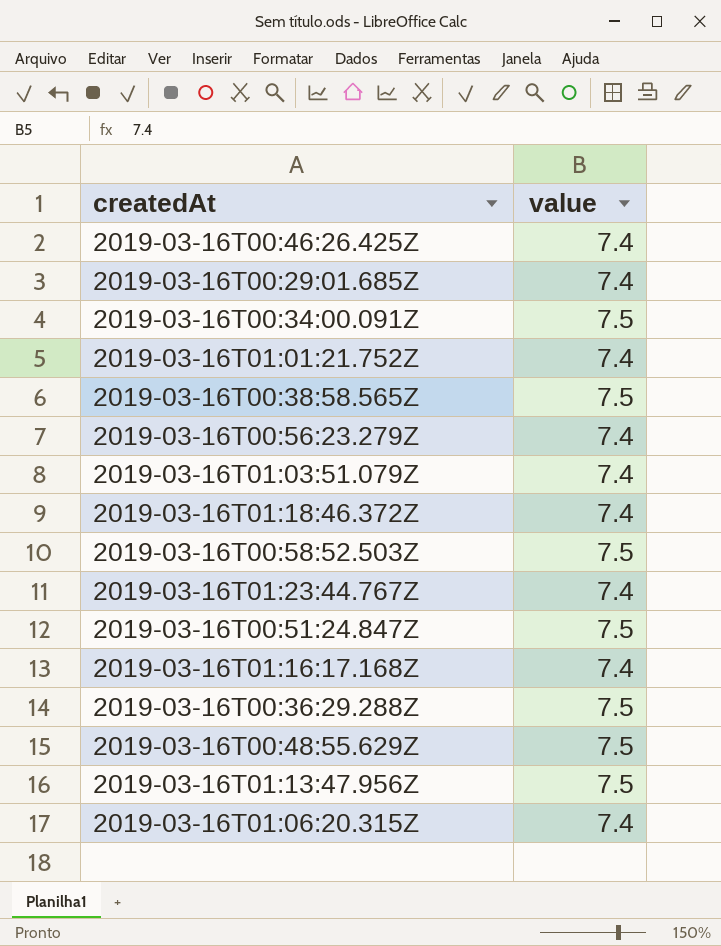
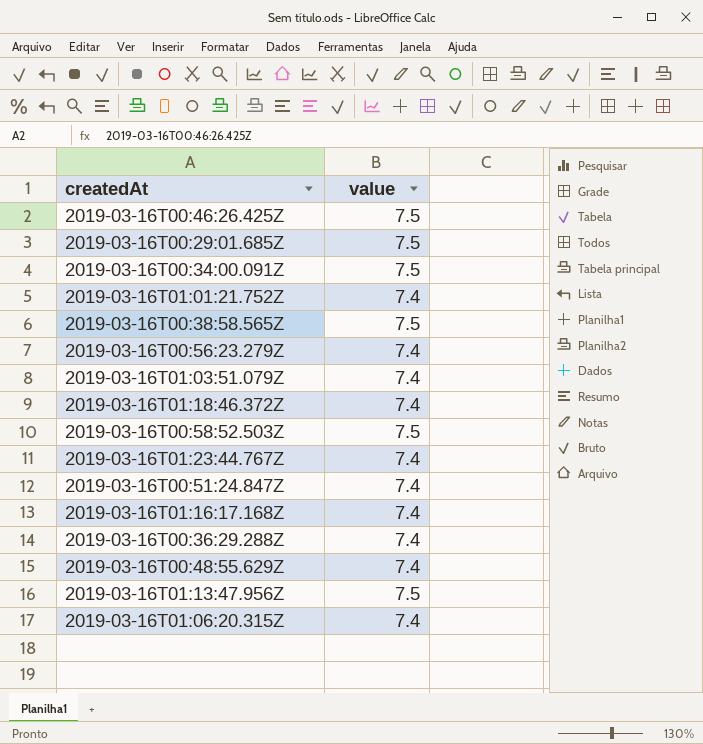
2019-03-16T00:46:26.425Z | value: 7.4 -> 7.5
2019-03-16T00:29:01.685Z | value: 7.4 -> 7.5
2019-03-16T00:51:24.847Z | value: 7.5 -> 7.4
2019-03-16T00:36:29.288Z | value: 7.5 -> 7.4
2019-03-16T00:48:55.629Z | value: 7.5 -> 7.4

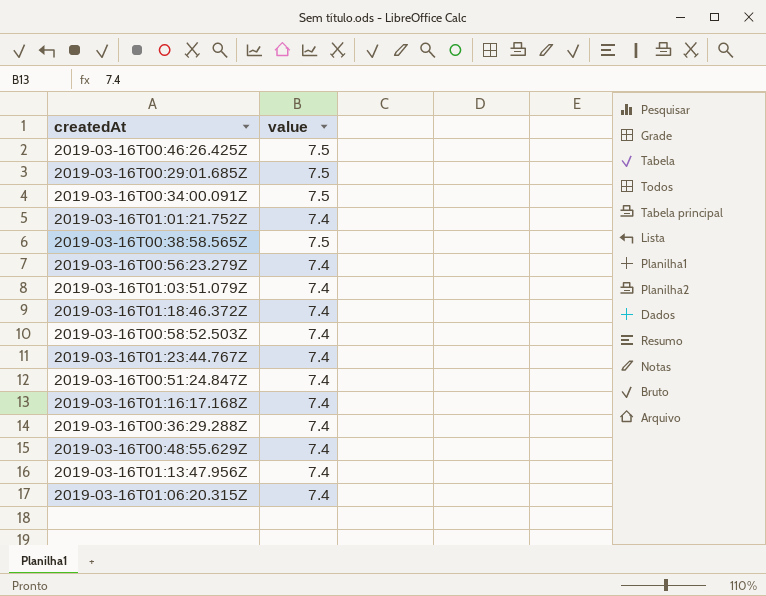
2019-03-16T00:58:52.503Z | value: 7.5 -> 7.4
2019-03-16T01:13:47.956Z | value: 7.5 -> 7.4

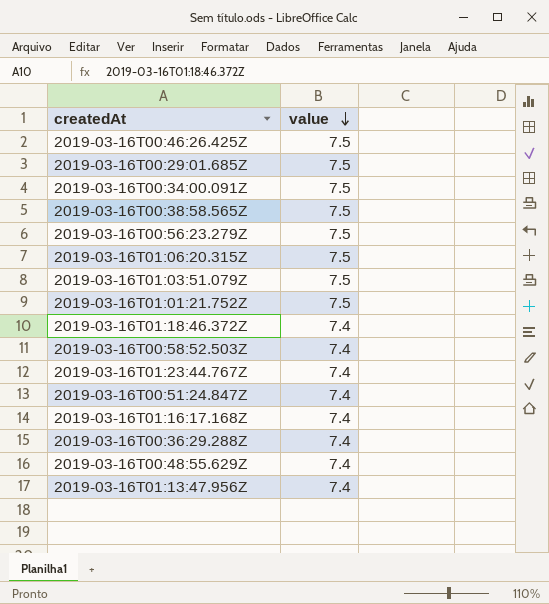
row order: none -> value descending
2019-03-16T00:56:23.279Z | value: 7.4 -> 7.5
2019-03-16T01:06:20.315Z | value: 7.4 -> 7.5
2019-03-16T01:03:51.079Z | value: 7.4 -> 7.5
2019-03-16T01:01:21.752Z | value: 7.4 -> 7.5

